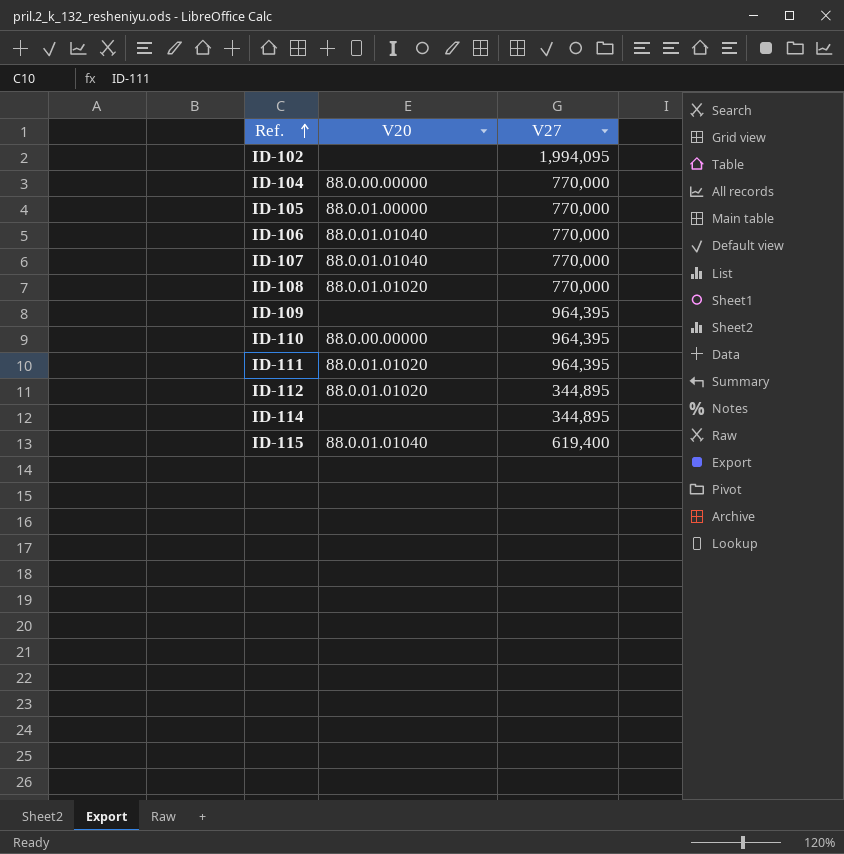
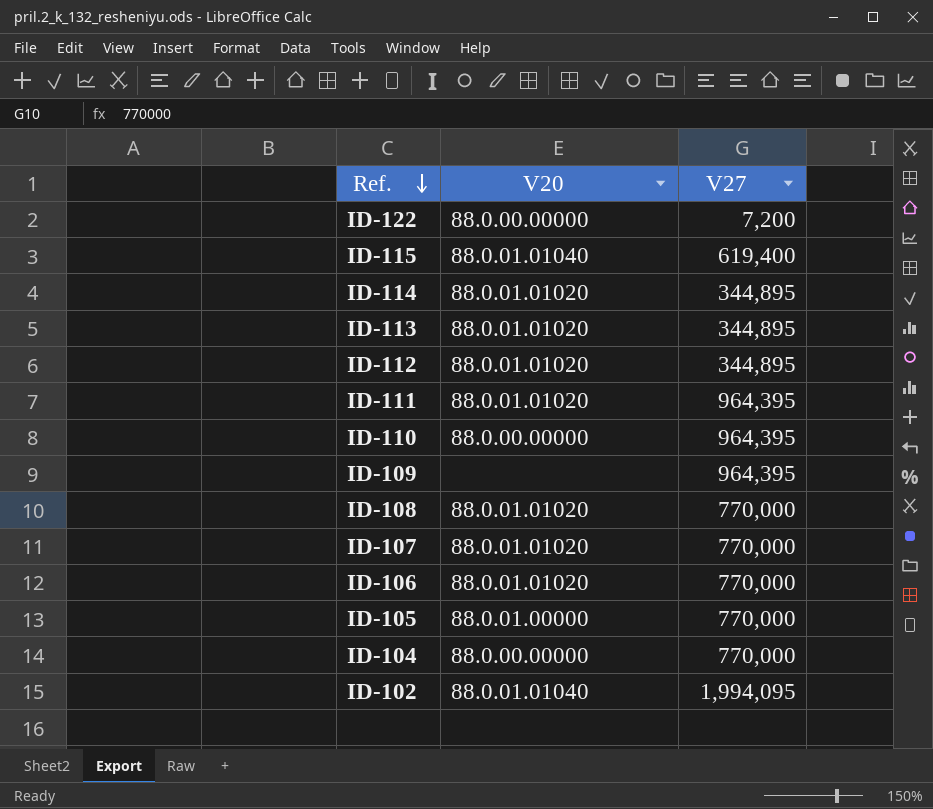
row order: Ref. ascending -> Ref. descending
row ID-122: none -> 88.0.00.00000 | 7,200
ID-114 | V20: none -> 88.0.01.01020
row ID-113: none -> 88.0.01.01020 | 344,895
ID-107 | V20: 88.0.01.01040 -> 88.0.01.01020
ID-106 | V20: 88.0.01.01040 -> 88.0.01.01020
ID-102 | V20: none -> 88.0.01.01040

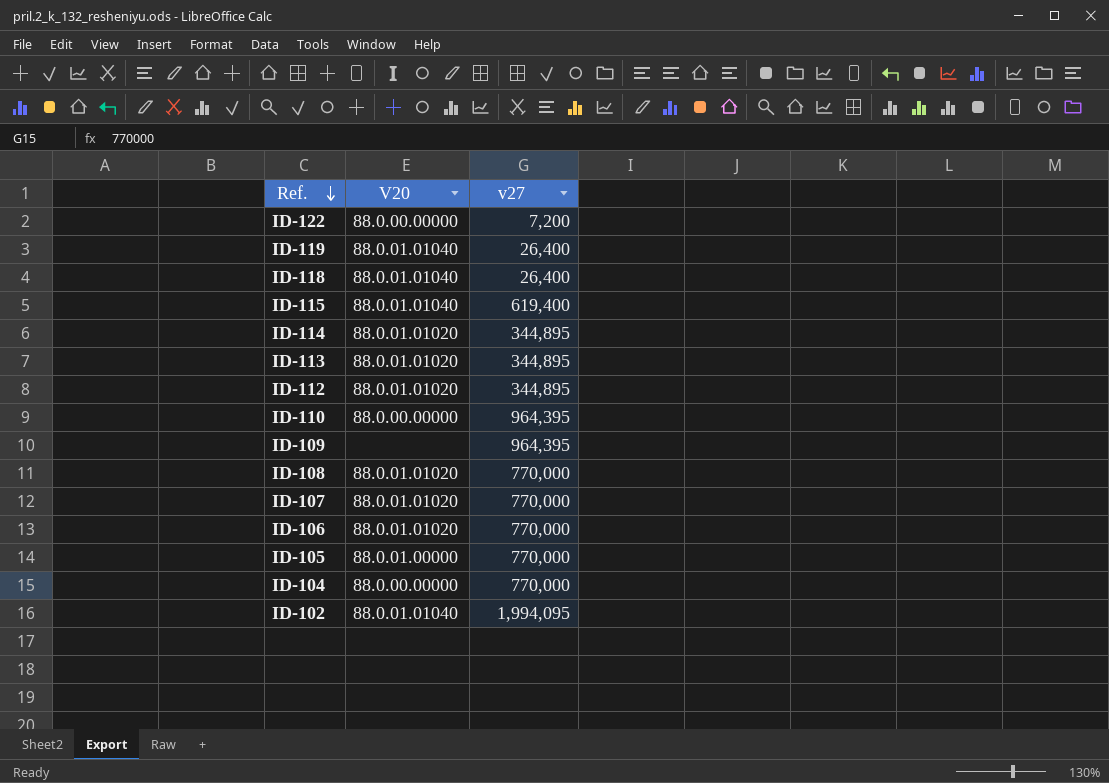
column name: V27 -> v27
row ID-111: 88.0.01.01020 | 964,395 -> none
row ID-119: none -> 88.0.01.01040 | 26,400
row ID-118: none -> 88.0.01.01040 | 26,400

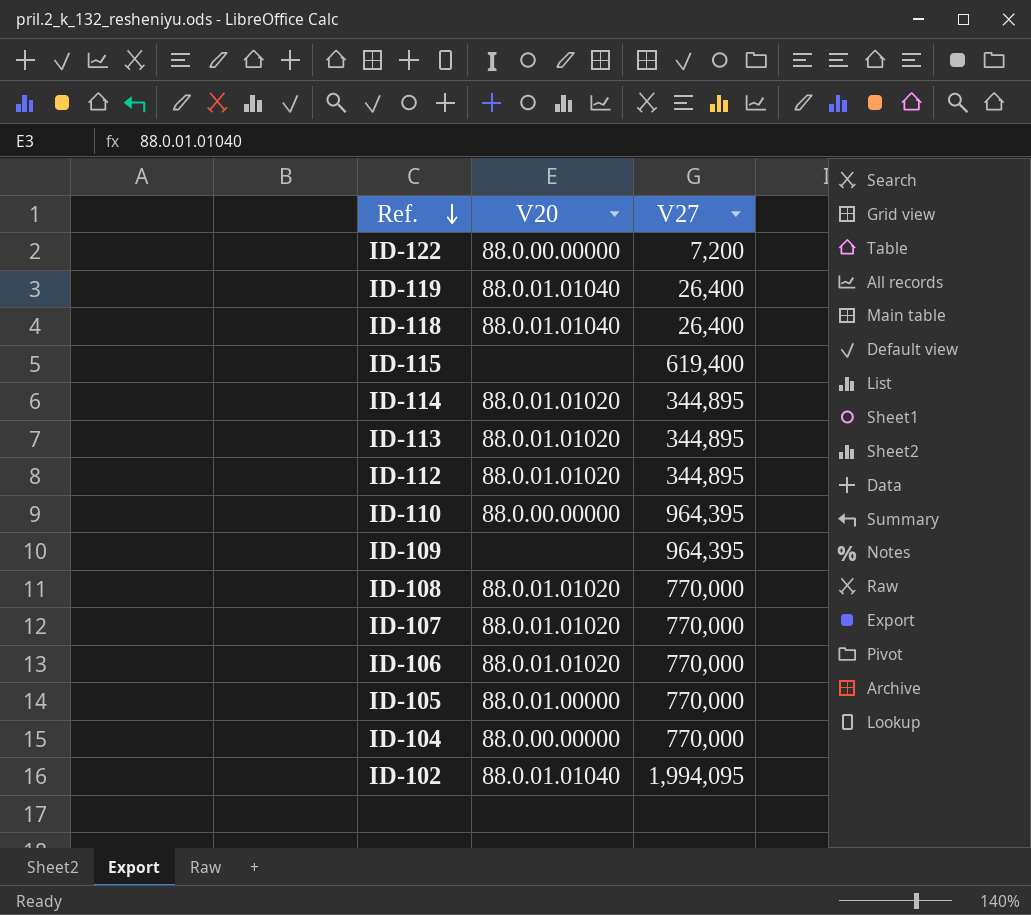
column name: v27 -> V27
ID-115 | V20: 88.0.01.01040 -> none

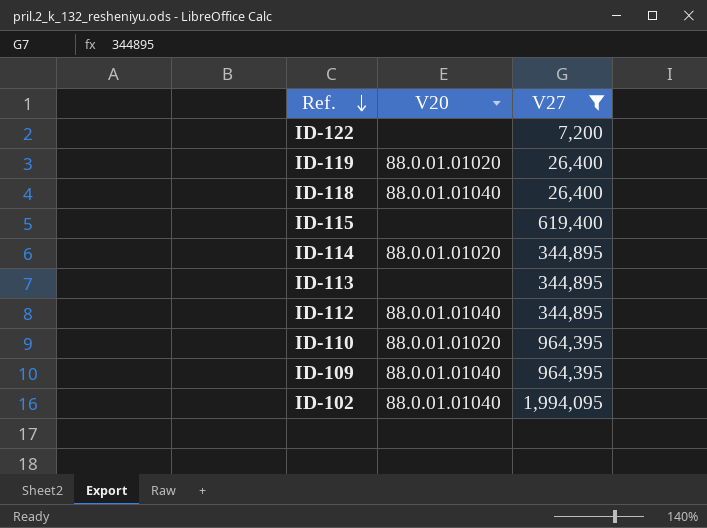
filter: none -> V27 != 770,000
ID-122 | V20: 88.0.00.00000 -> none
ID-119 | V20: 88.0.01.01040 -> 88.0.01.01020
ID-113 | V20: 88.0.01.01020 -> none
ID-112 | V20: 88.0.01.01020 -> 88.0.01.01040
ID-110 | V20: 88.0.00.00000 -> 88.0.01.01020
ID-109 | V20: none -> 88.0.01.01040

